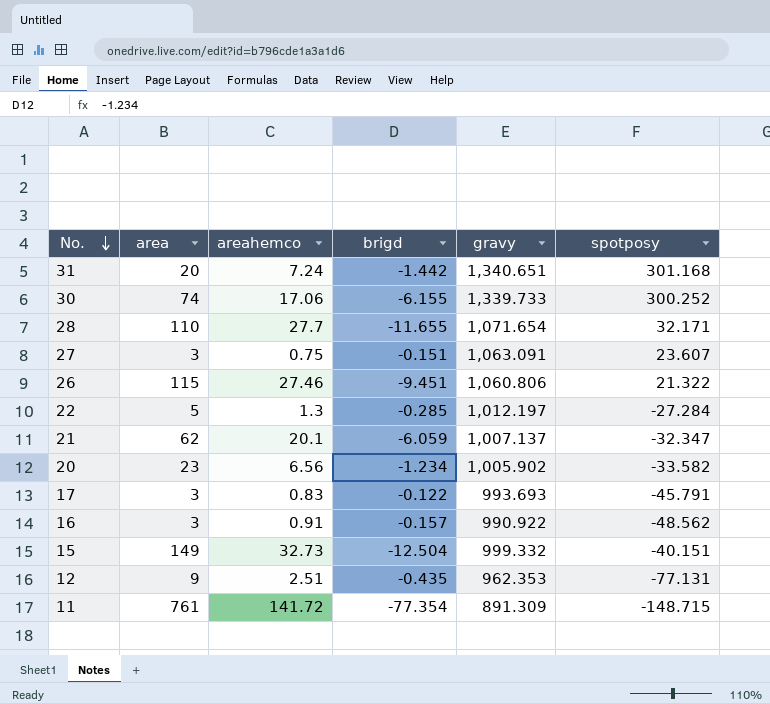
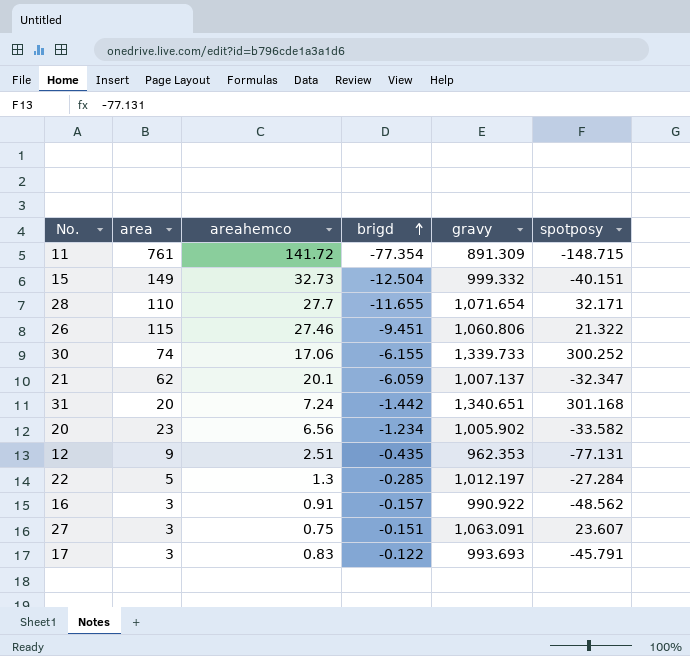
row order: No. descending -> brigd ascending

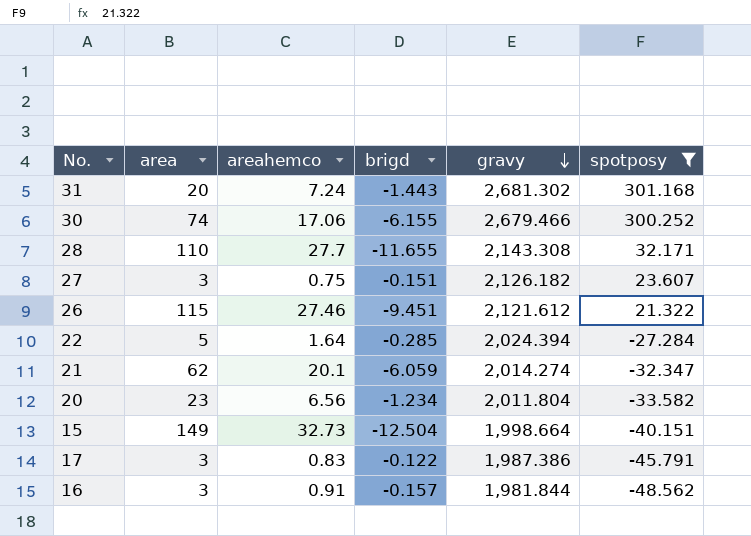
filter: none -> spotposy >= -48.562
row order: brigd ascending -> gravy descending
31 | brigd: -1.442 -> -1.443
31 | gravy: 1,340.651 -> 2,681.302
30 | gravy: 1,339.733 -> 2,679.466
28 | gravy: 1,071.654 -> 2,143.308
27 | gravy: 1,063.091 -> 2,126.182
26 | gravy: 1,060.806 -> 2,121.612
22 | areahemco: 1.3 -> 1.64
22 | gravy: 1,012.197 -> 2,024.394
21 | gravy: 1,007.137 -> 2,014.274
20 | gravy: 1,005.902 -> 2,011.804
15 | gravy: 999.332 -> 1,998.664
17 | gravy: 993.693 -> 1,987.386
16 | gravy: 990.922 -> 1,981.844

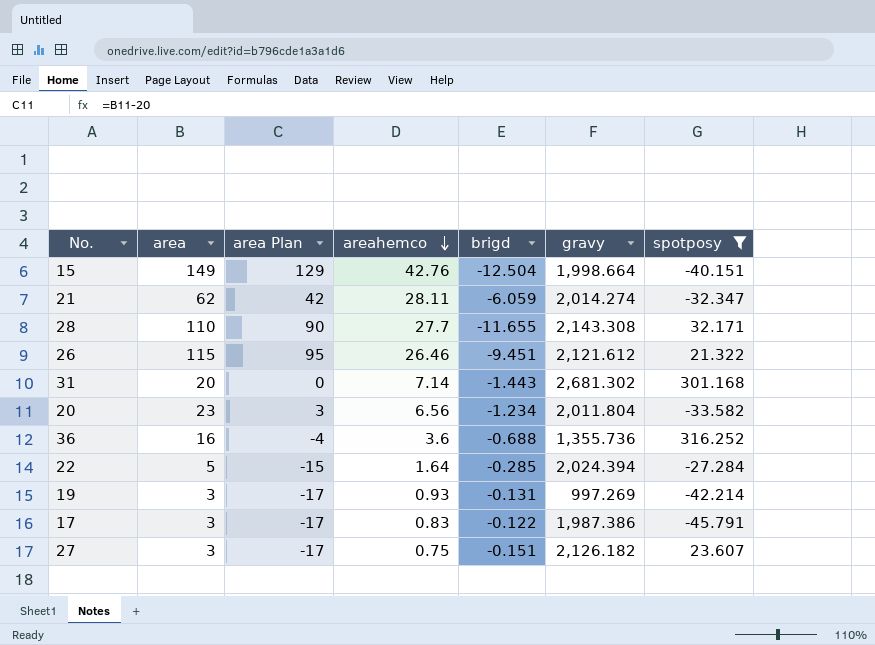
row order: gravy descending -> areahemco descending
column area Plan | formula: none -> [area] - 20
row 30: 74 | 17.06 | -6.155 | 2,679.466 | 300.252 -> none
row 16: 3 | 0.91 | -0.157 | 1,981.844 | -48.562 -> none
15 | areahemco: 32.73 -> 42.76
21 | areahemco: 20.1 -> 28.11
26 | areahemco: 27.46 -> 26.46
31 | areahemco: 7.24 -> 7.14
row 36: none -> 16 | -4 | 3.6 | -0.688 | 1,355.736 | 316.252
row 19: none -> 3 | -17 | 0.93 | -0.131 | 997.269 | -42.214

